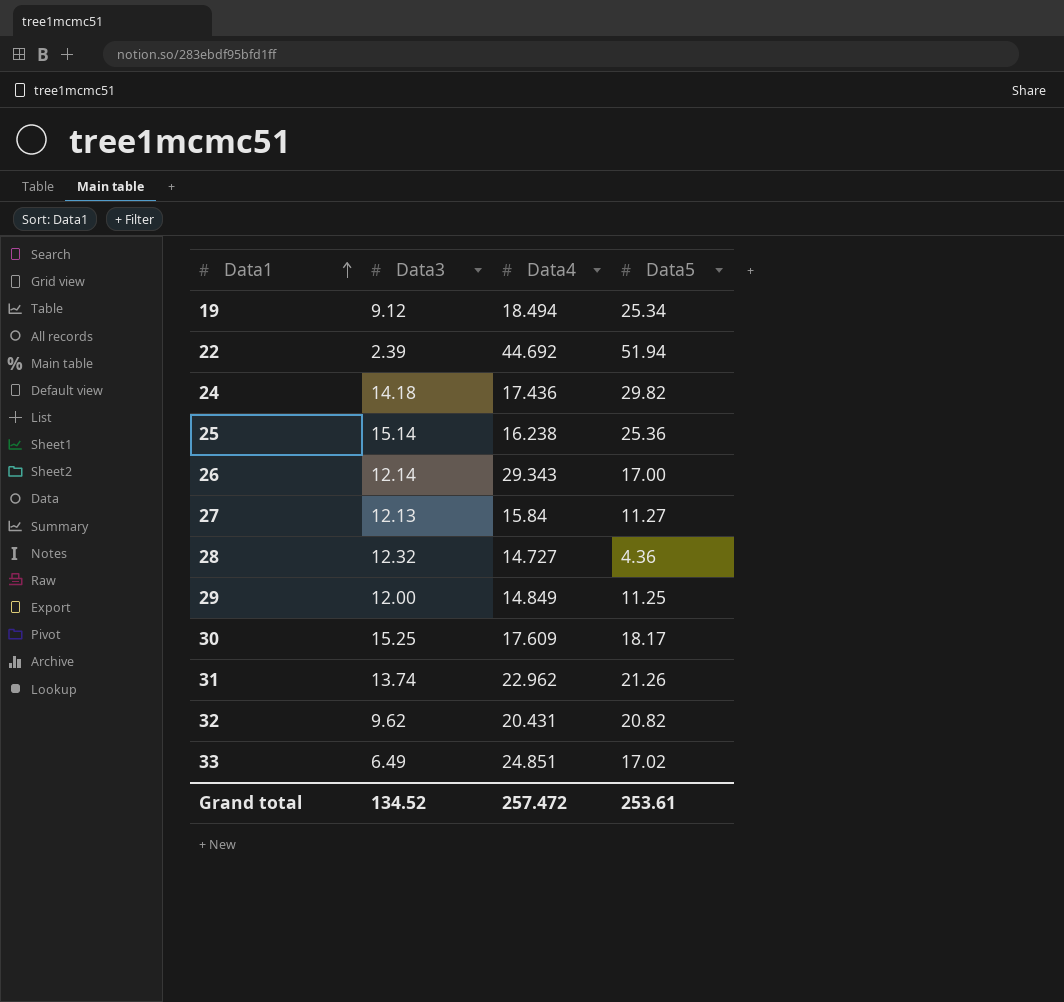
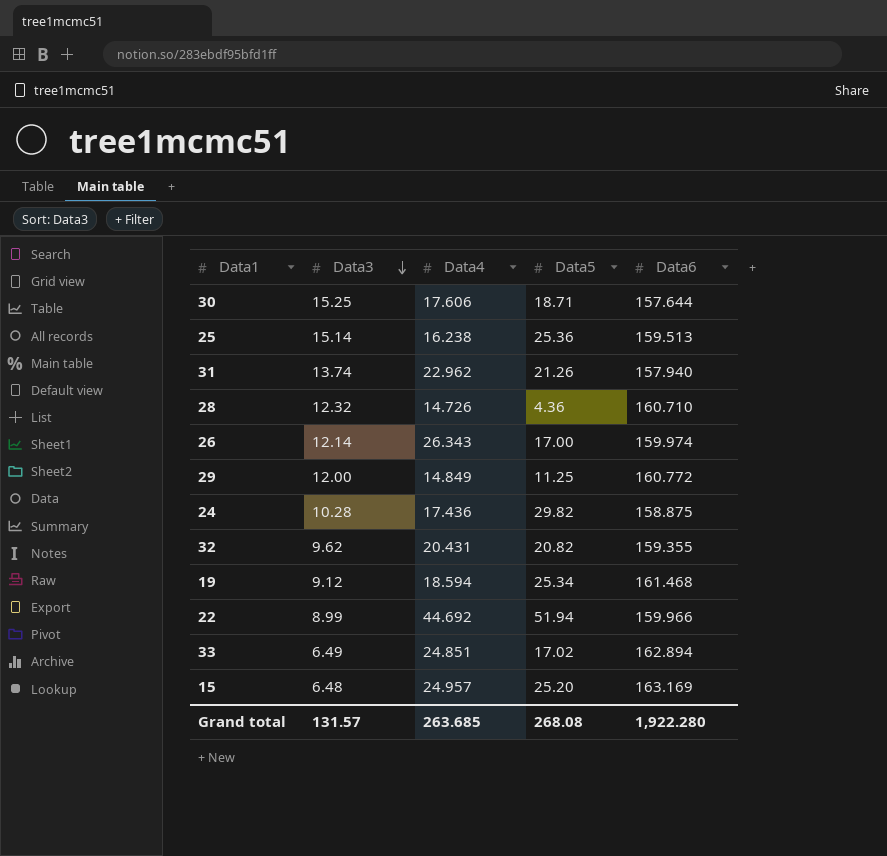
row order: Data1 ascending -> Data3 descending
column Data6 | position: none -> 5
row 27: 12.13 | 15.84 | 11.27 -> none
30 | Data4: 17.609 -> 17.606
30 | Data5: 18.17 -> 18.71
28 | Data4: 14.727 -> 14.726
26 | Data4: 29.343 -> 26.343
24 | Data3: 14.18 -> 10.28
19 | Data4: 18.494 -> 18.594
22 | Data3: 2.39 -> 8.99
row 15: none -> 6.48 | 24.957 | 25.20 | 163.169
Grand total | Data3: 134.52 -> 131.57
Grand total | Data4: 257.472 -> 263.685
Grand total | Data5: 253.61 -> 268.08

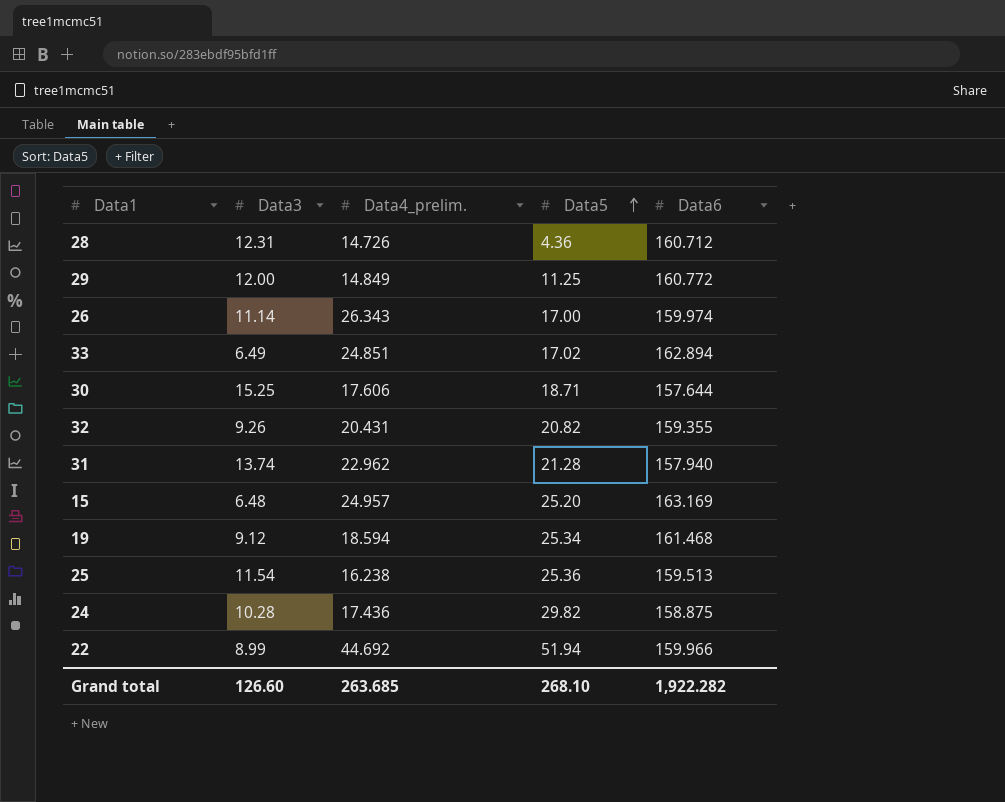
row order: Data3 descending -> Data5 ascending
column name: Data4 -> Data4_prelim.
28 | Data3: 12.32 -> 12.31
28 | Data6: 160.710 -> 160.712
26 | Data3: 12.14 -> 11.14
32 | Data3: 9.62 -> 9.26
31 | Data5: 21.26 -> 21.28
25 | Data3: 15.14 -> 11.54
Grand total | Data3: 131.57 -> 126.60
Grand total | Data5: 268.08 -> 268.10
Grand total | Data6: 1,922.280 -> 1,922.282

